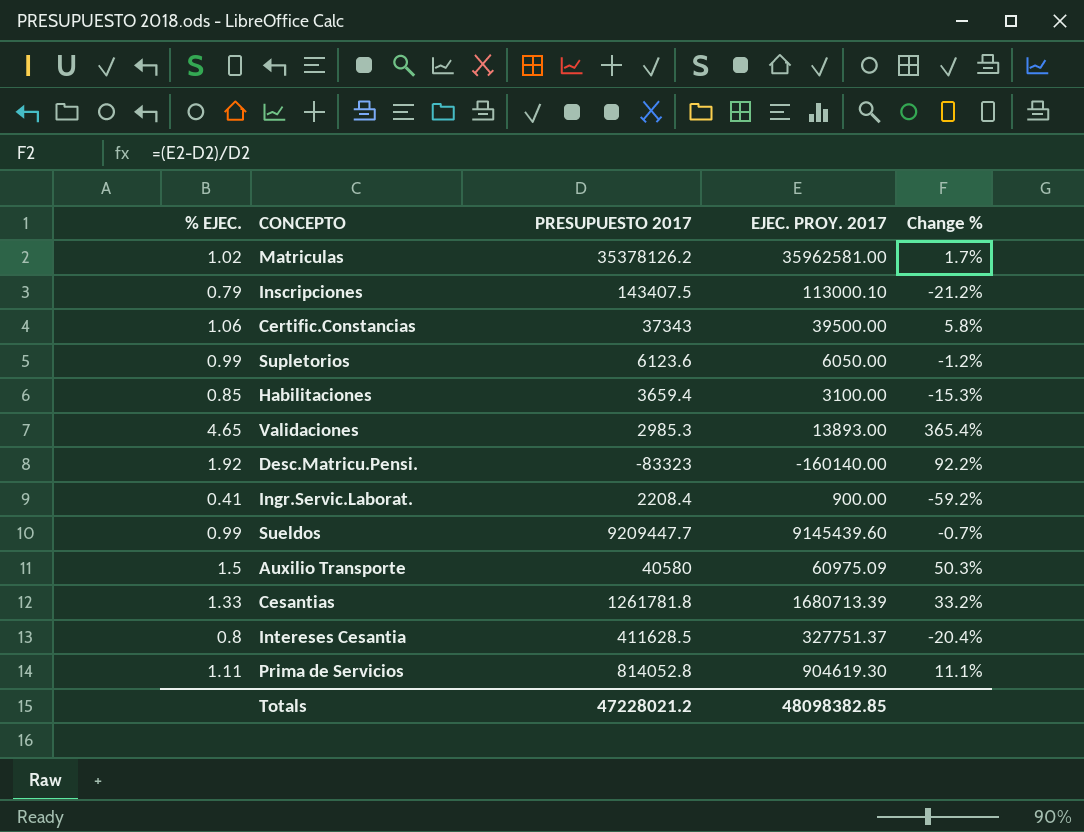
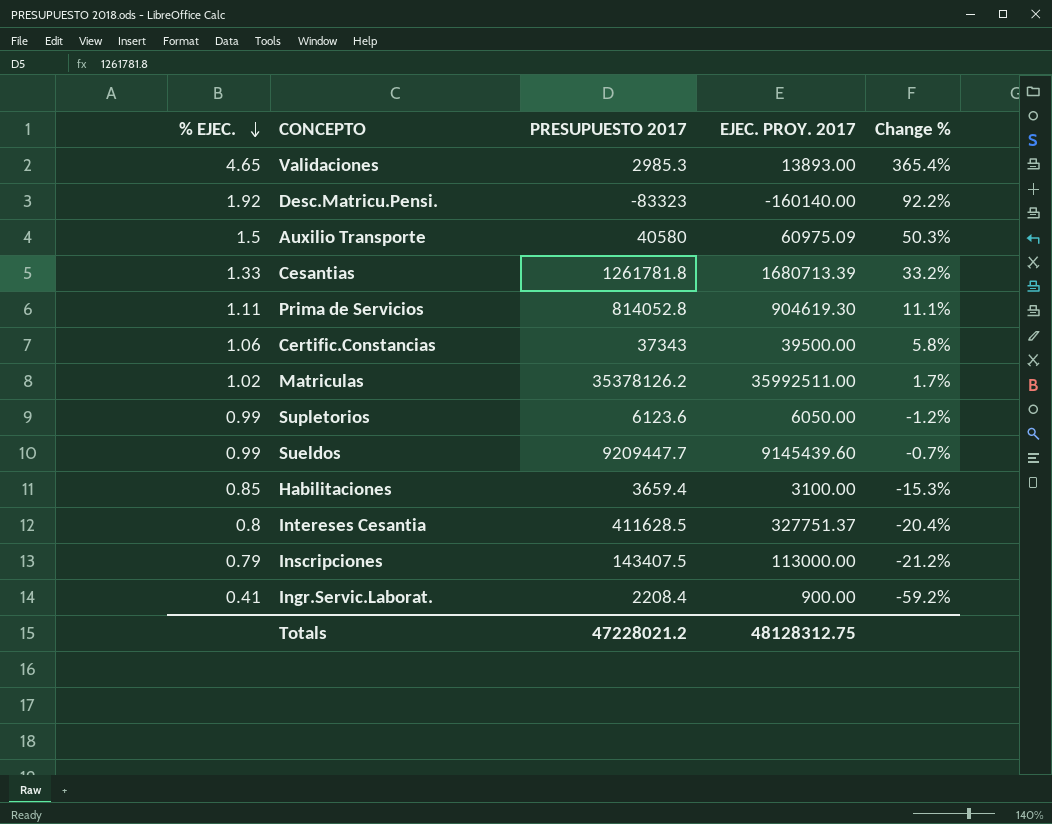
row order: none -> % EJEC. descending
Matriculas | EJEC. PROY. 2017: 35962581.00 -> 35992511.00
Inscripciones | EJEC. PROY. 2017: 113000.10 -> 113000.00
Totals | EJEC. PROY. 2017: 48098382.85 -> 48128312.75

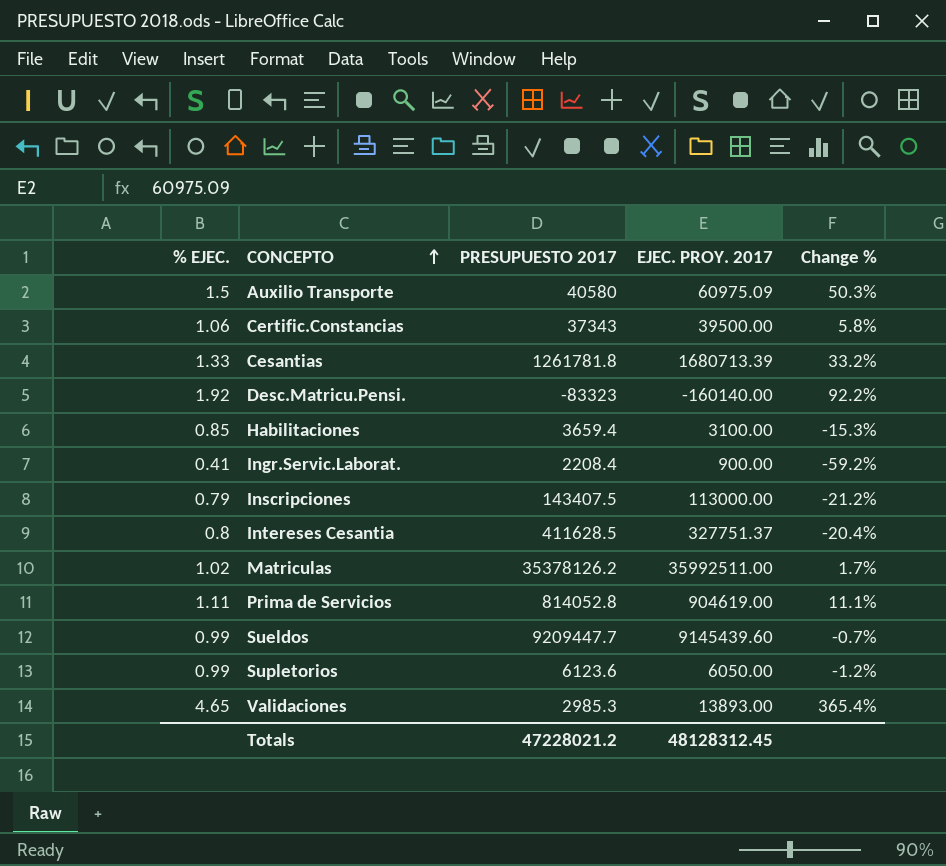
row order: % EJEC. descending -> CONCEPTO ascending
Prima de Servicios | EJEC. PROY. 2017: 904619.30 -> 904619.00
Totals | EJEC. PROY. 2017: 48128312.75 -> 48128312.45

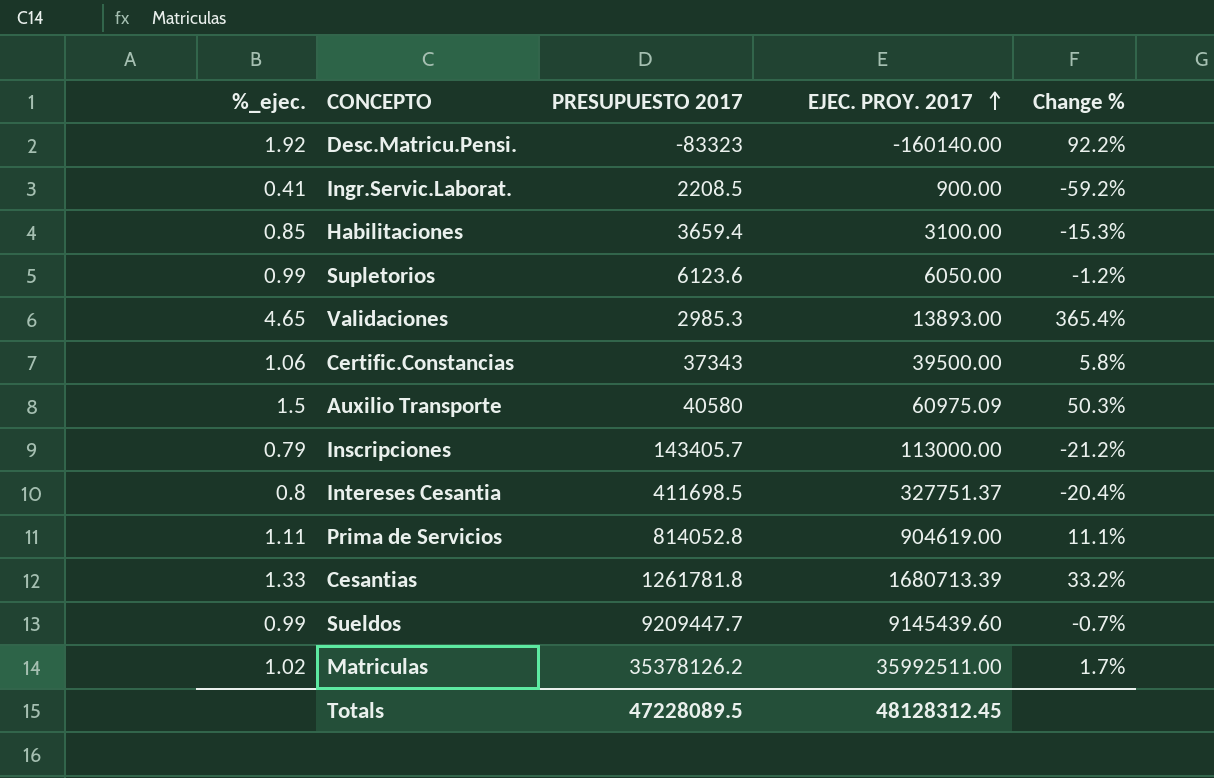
row order: CONCEPTO ascending -> EJEC. PROY. 2017 ascending
column name: % EJEC. -> %_ejec.
Ingr.Servic.Laborat. | PRESUPUESTO 2017: 2208.4 -> 2208.5
Inscripciones | PRESUPUESTO 2017: 143407.5 -> 143405.7
Intereses Cesantia | PRESUPUESTO 2017: 411628.5 -> 411698.5
Totals | PRESUPUESTO 2017: 47228021.2 -> 47228089.5

